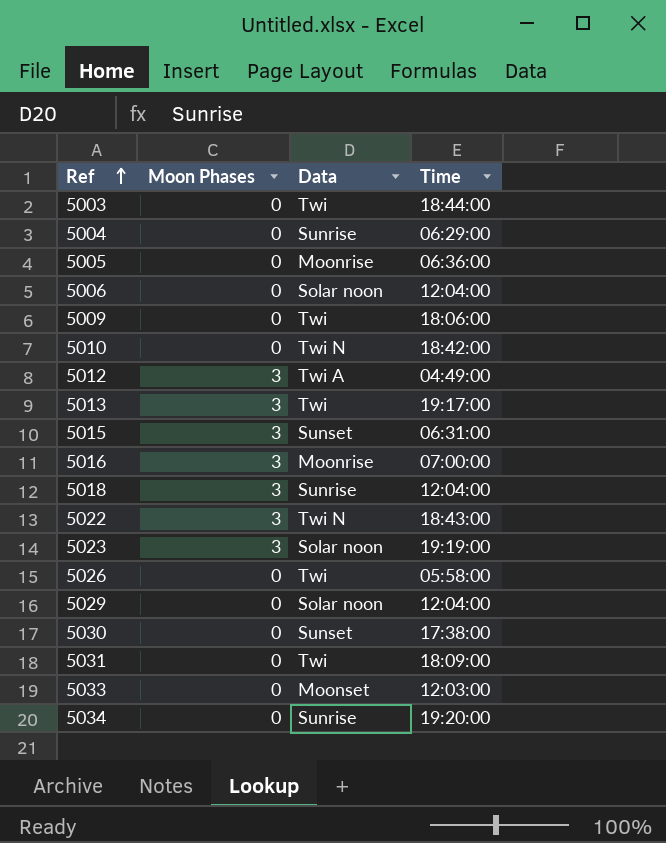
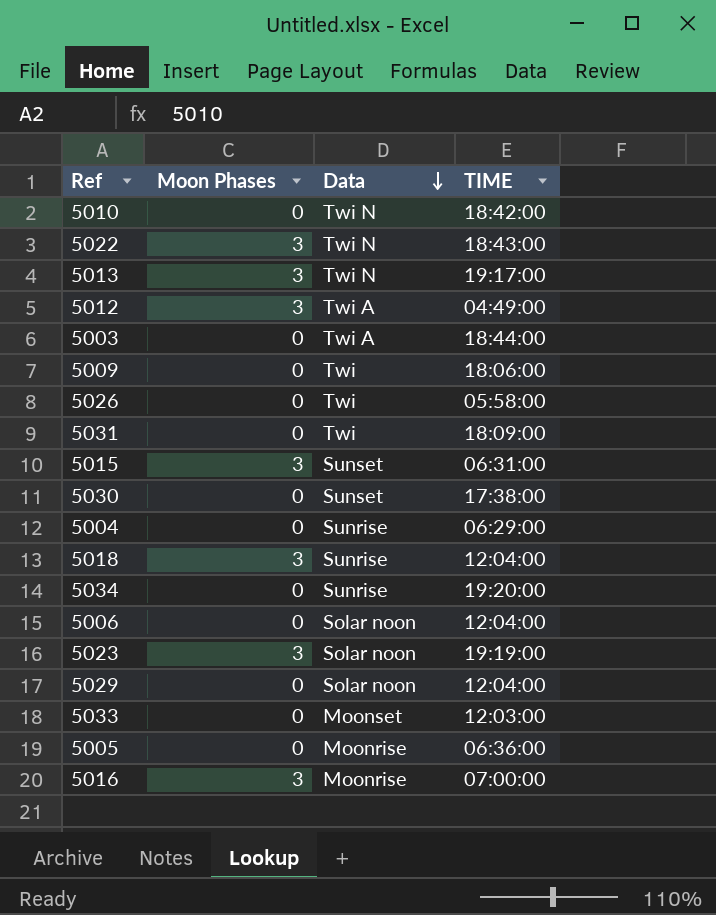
row order: Ref ascending -> Data descending
column name: Time -> TIME
5013 | Data: Twi -> Twi N
5003 | Data: Twi -> Twi A

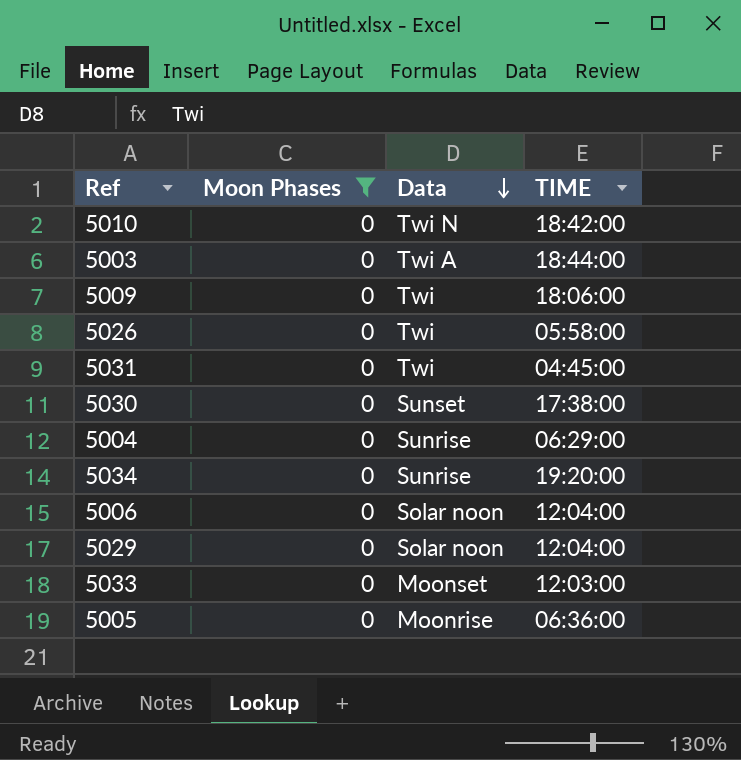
filter: none -> Moon Phases = 0
5031 | TIME: 18:09:00 -> 04:45:00

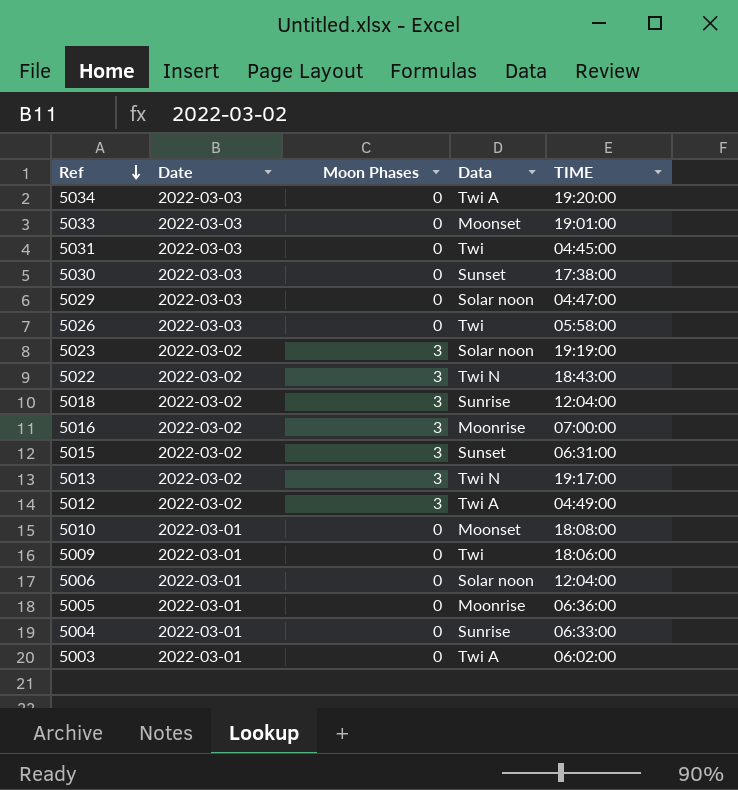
filter: Moon Phases = 0 -> none
row order: Data descending -> Ref descending
column Date | position: none -> 2
5034 | Data: Sunrise -> Twi A
5033 | TIME: 12:03:00 -> 19:01:00
5029 | TIME: 12:04:00 -> 04:47:00
5010 | Data: Twi N -> Moonset
5010 | TIME: 18:42:00 -> 18:08:00
5004 | TIME: 06:29:00 -> 06:33:00
5003 | TIME: 18:44:00 -> 06:02:00

